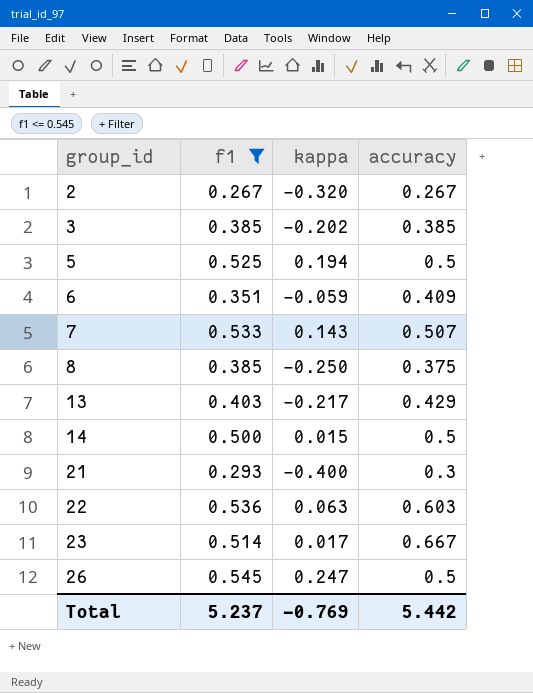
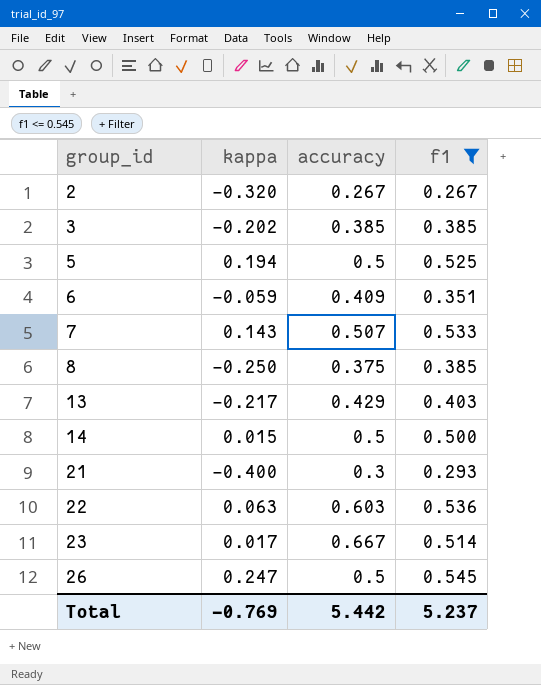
column f1 | position: 2 -> 4

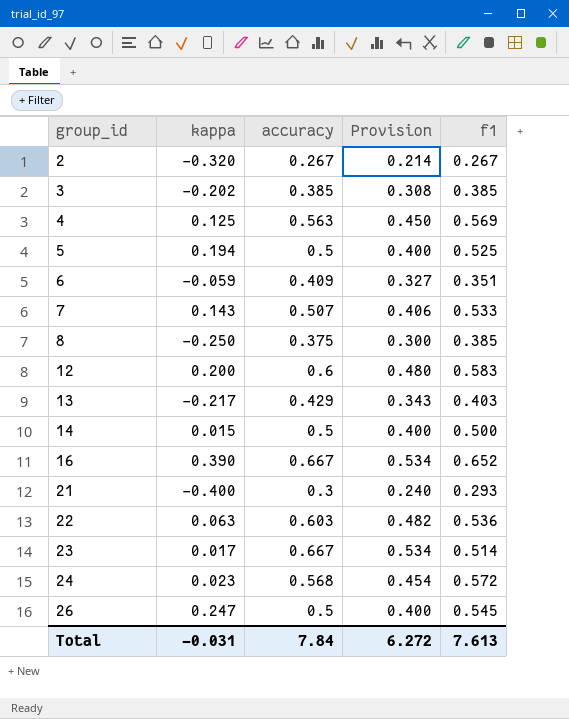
filter: f1 <= 0.545 -> none
column Provision | formula: none -> [accuracy] * 0.8
Total | kappa: -0.769 -> -0.031
Total | accuracy: 5.442 -> 7.84
Total | f1: 5.237 -> 7.613

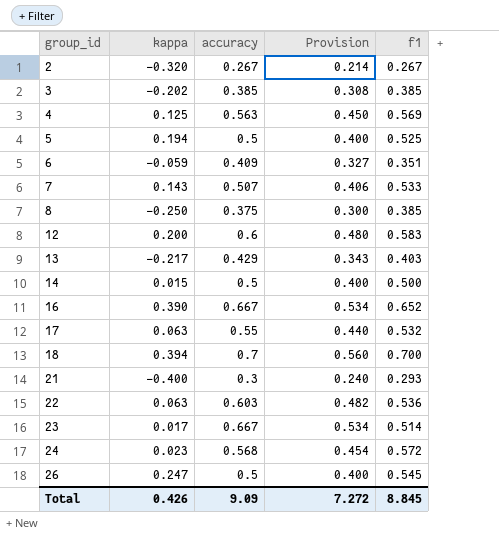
row 17: none -> 0.063 | 0.55 | 0.440 | 0.532
row 18: none -> 0.394 | 0.7 | 0.560 | 0.700
Total | kappa: -0.031 -> 0.426
Total | accuracy: 7.84 -> 9.09
Total | Provision: 6.272 -> 7.272
Total | f1: 7.613 -> 8.845

